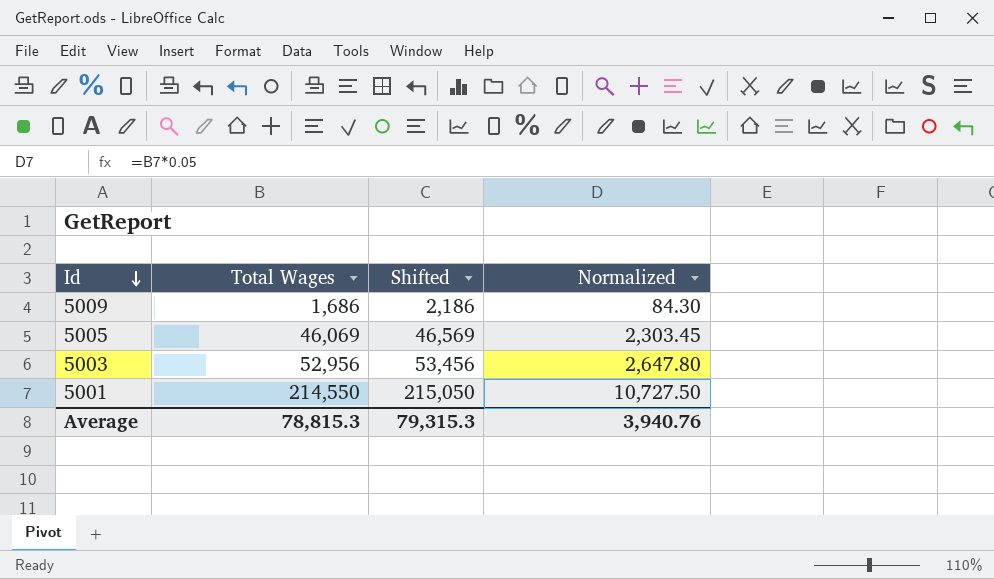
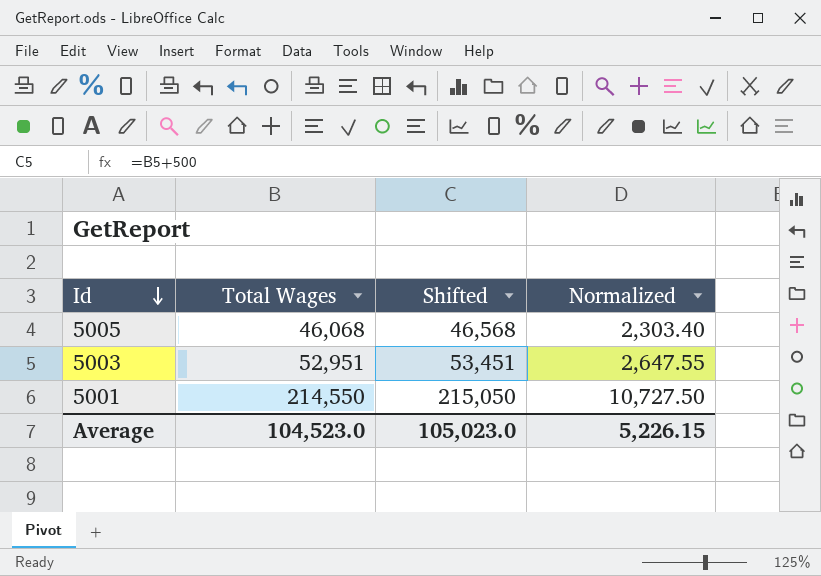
row 5009: 1,686 | 2,186 | 84.30 -> none
5005 | Total Wages: 46,069 -> 46,068
5005 | Shifted: 46,569 -> 46,568
5005 | Normalized: 2,303.45 -> 2,303.40
5003 | Total Wages: 52,956 -> 52,951
5003 | Shifted: 53,456 -> 53,451
5003 | Normalized: 2,647.80 -> 2,647.55
Average | Total Wages: 78,815.3 -> 104,523.0
Average | Shifted: 79,315.3 -> 105,023.0
Average | Normalized: 3,940.76 -> 5,226.15

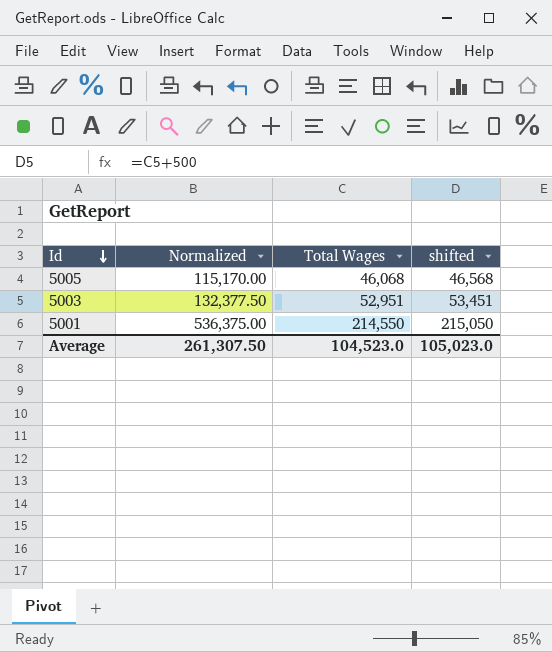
column Normalized | formula: [Total Wages] * 0.05 -> [Total Wages] * 2.5
column Normalized | position: 4 -> 2
column name: Shifted -> shifted
Average | Normalized: 5,226.15 -> 261,307.50

